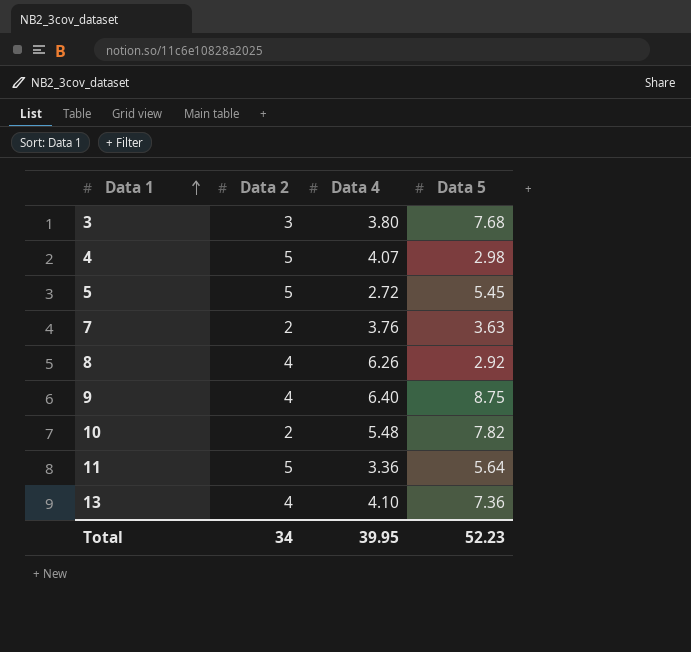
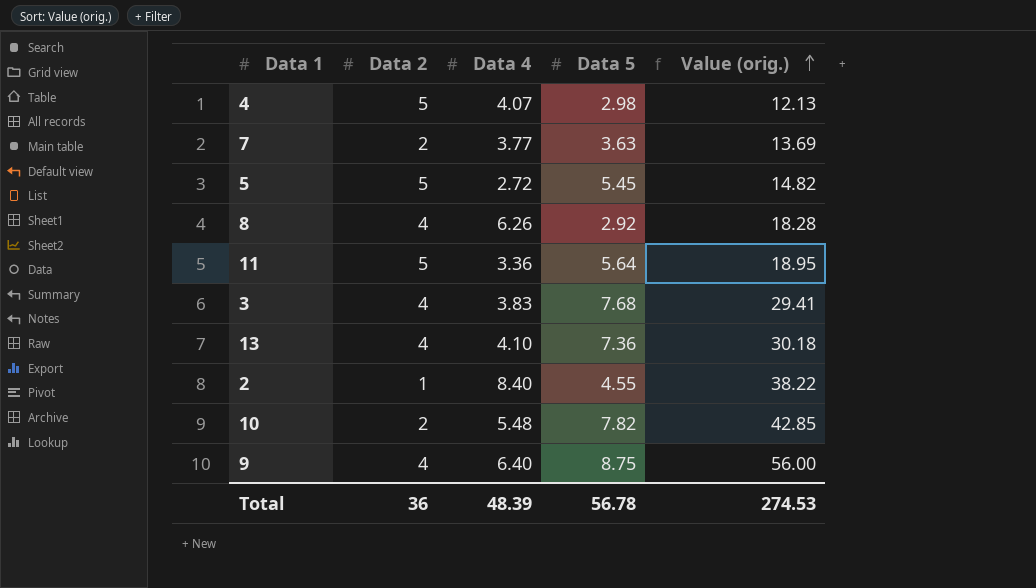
row order: Data 1 ascending -> Value (orig.) ascending
column Value (orig.) | formula: none -> [Data 4] * [Data 5]
7 | Data 4: 3.76 -> 3.77
3 | Data 2: 3 -> 4
3 | Data 4: 3.80 -> 3.83
row 2: none -> 1 | 8.40 | 4.55 | 38.22
Total | Data 2: 34 -> 36
Total | Data 4: 39.95 -> 48.39
Total | Data 5: 52.23 -> 56.78

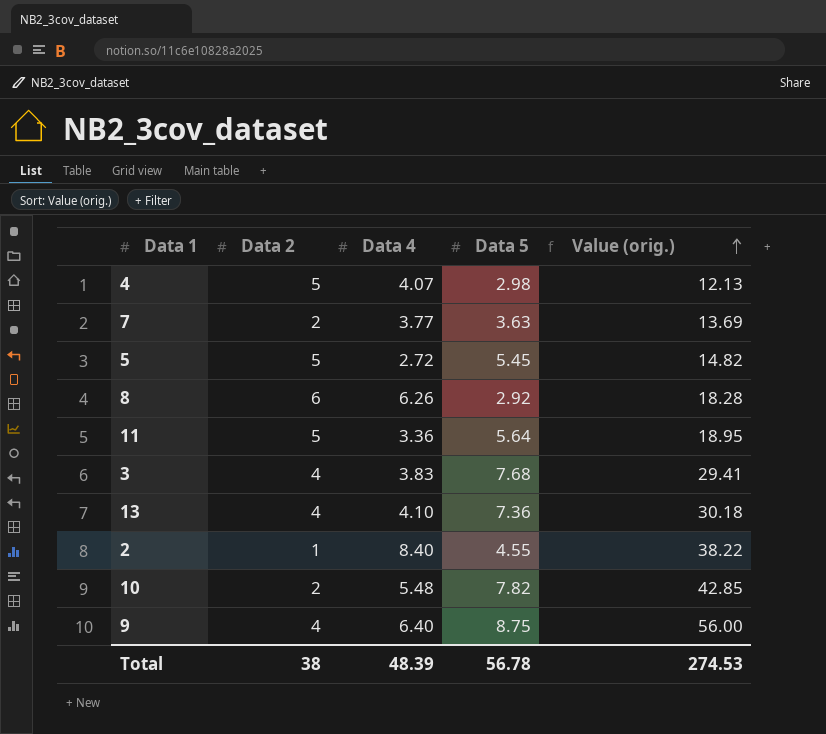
8 | Data 2: 4 -> 6
Total | Data 2: 36 -> 38

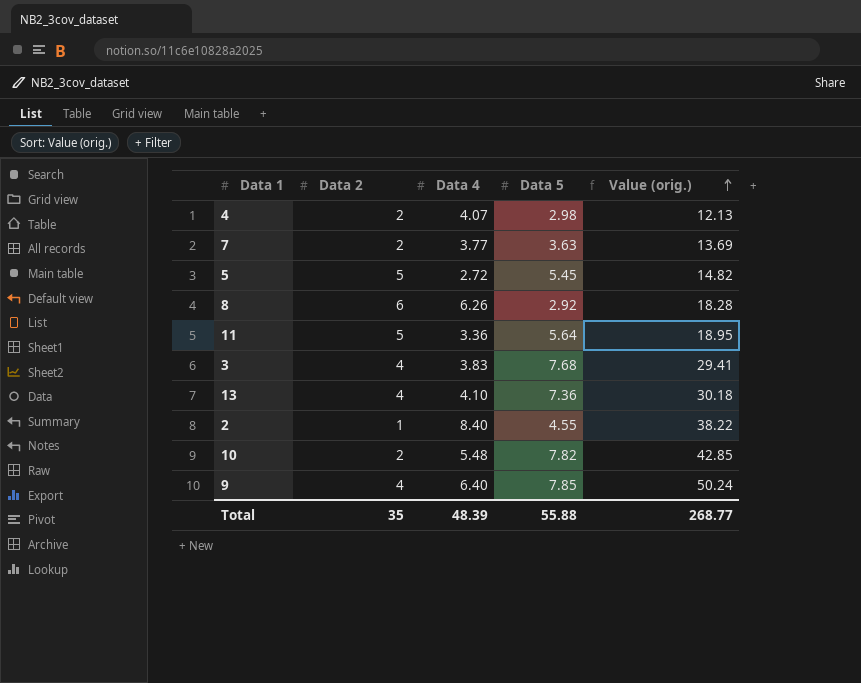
4 | Data 2: 5 -> 2
9 | Data 5: 8.75 -> 7.85
9 | Value (orig.): 56.00 -> 50.24
Total | Data 2: 38 -> 35
Total | Data 5: 56.78 -> 55.88
Total | Value (orig.): 274.53 -> 268.77

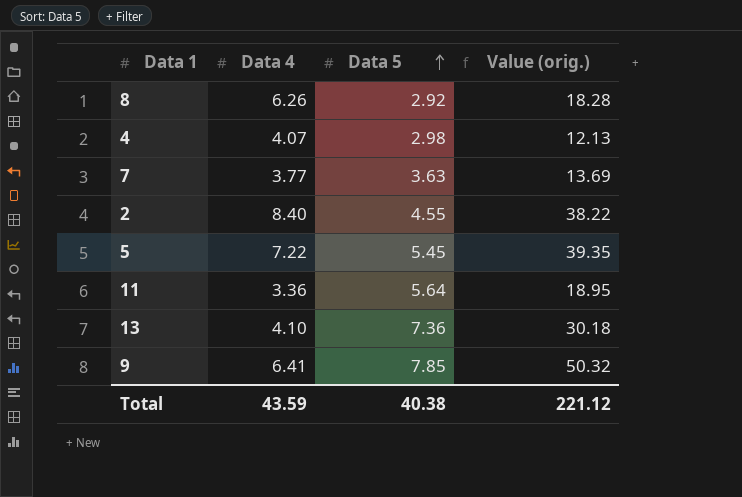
row order: Value (orig.) ascending -> Data 5 ascending
column Data 2 | position: 2 -> none
row 3: 4 | 3.83 | 7.68 | 29.41 -> none
row 10: 2 | 5.48 | 7.82 | 42.85 -> none
5 | Data 4: 2.72 -> 7.22
5 | Value (orig.): 14.82 -> 39.35
9 | Data 4: 6.40 -> 6.41
9 | Value (orig.): 50.24 -> 50.32
Total | Data 4: 48.39 -> 43.59
Total | Data 5: 55.88 -> 40.38
Total | Value (orig.): 268.77 -> 221.12

